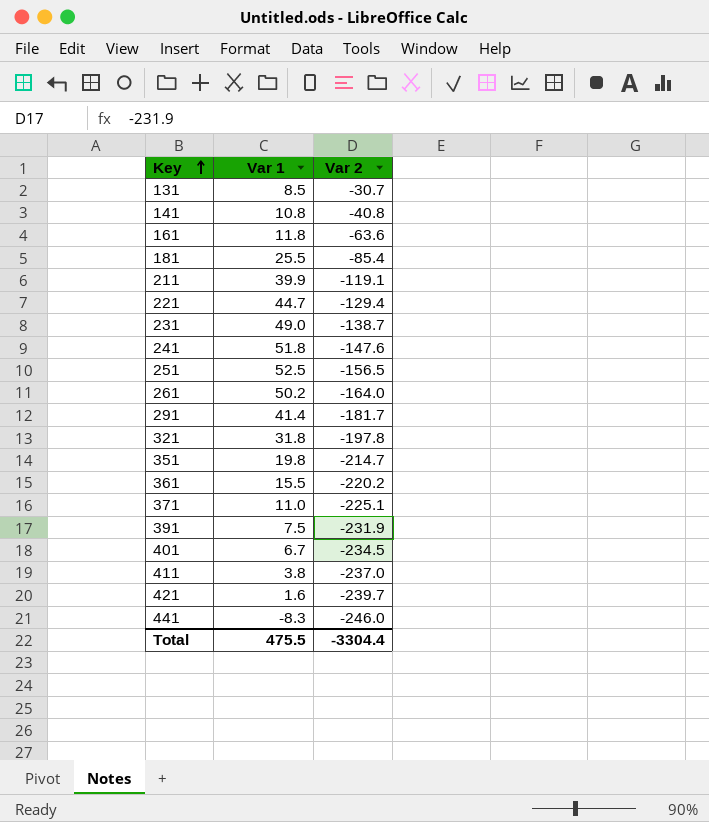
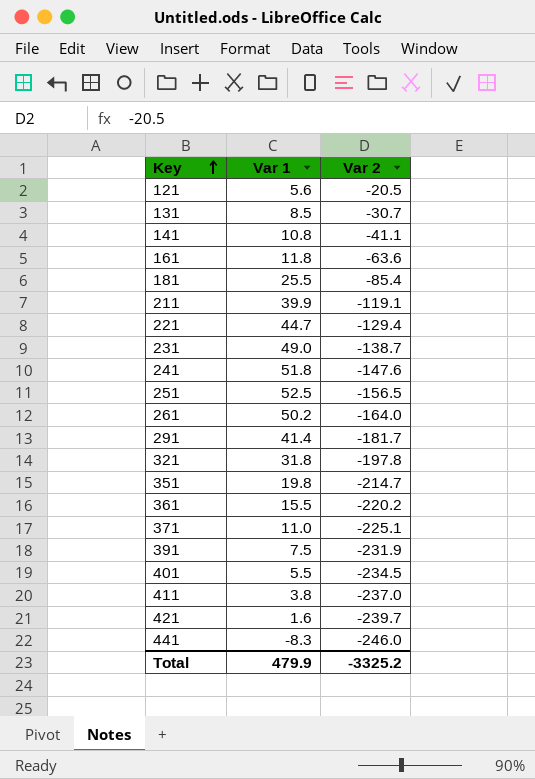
row 121: none -> 5.6 | -20.5
141 | Var 2: -40.8 -> -41.1
401 | Var 1: 6.7 -> 5.5
Total | Var 1: 475.5 -> 479.9
Total | Var 2: -3304.4 -> -3325.2

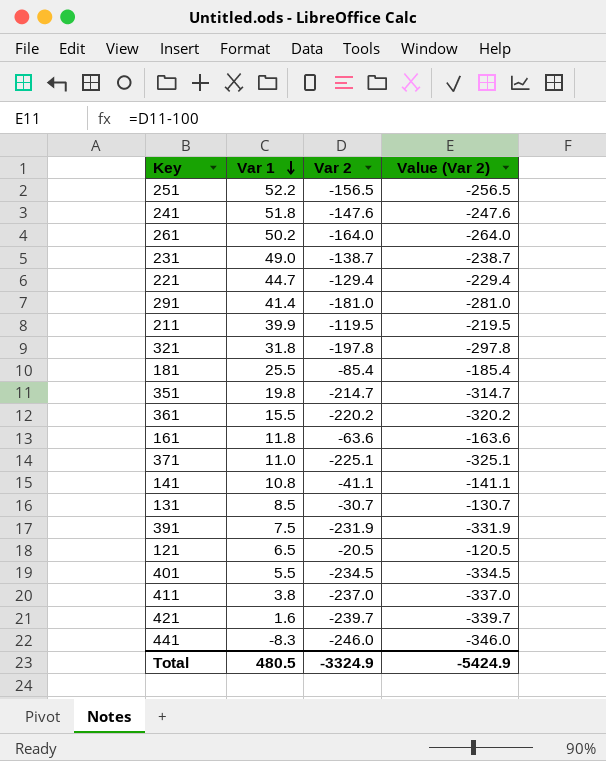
row order: Key ascending -> Var 1 descending
column Value (Var 2) | formula: none -> [Var 2] - 100
251 | Var 1: 52.5 -> 52.2
291 | Var 2: -181.7 -> -181.0
211 | Var 2: -119.1 -> -119.5
121 | Var 1: 5.6 -> 6.5
Total | Var 1: 479.9 -> 480.5
Total | Var 2: -3325.2 -> -3324.9

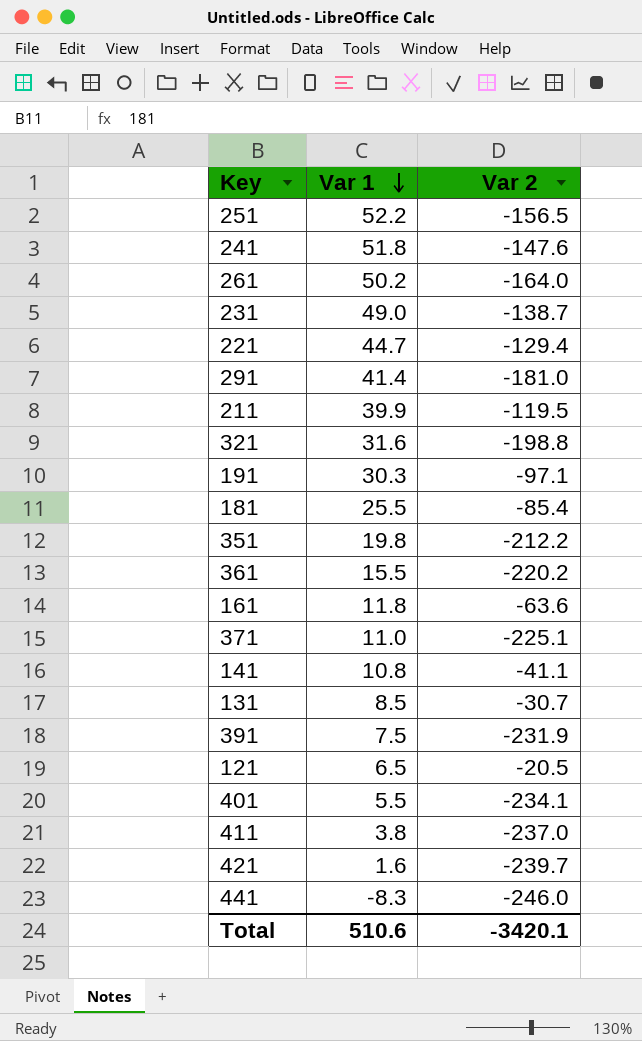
column Value (Var 2) | formula: [Var 2] - 100 -> none
321 | Var 1: 31.8 -> 31.6
321 | Var 2: -197.8 -> -198.8
row 191: none -> 30.3 | -97.1
351 | Var 2: -214.7 -> -212.2
401 | Var 2: -234.5 -> -234.1
Total | Var 1: 480.5 -> 510.6
Total | Var 2: -3324.9 -> -3420.1

